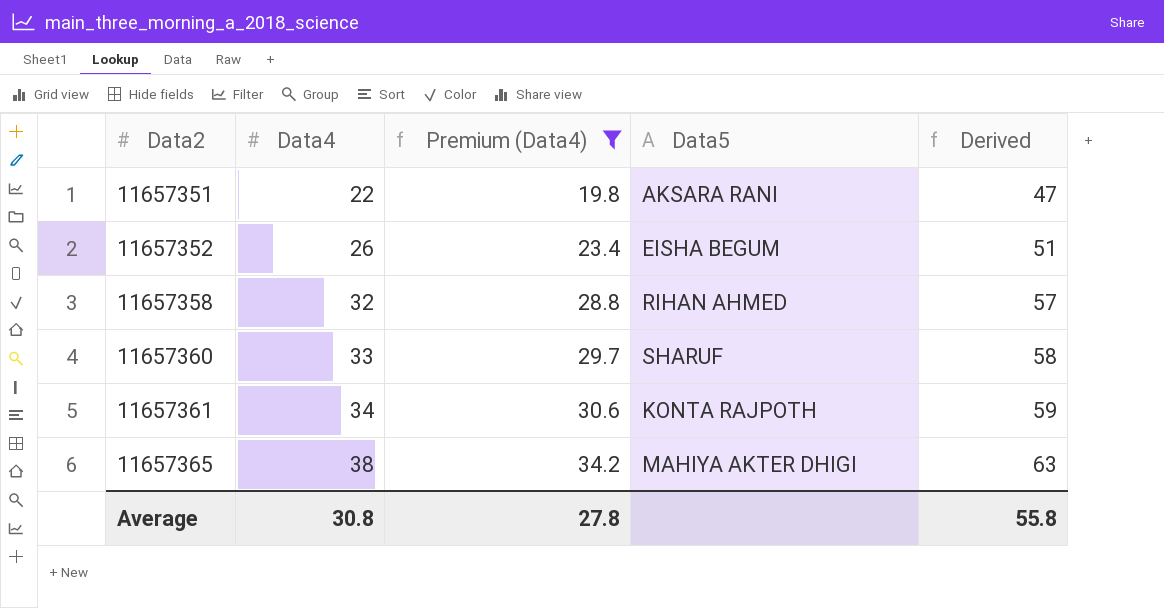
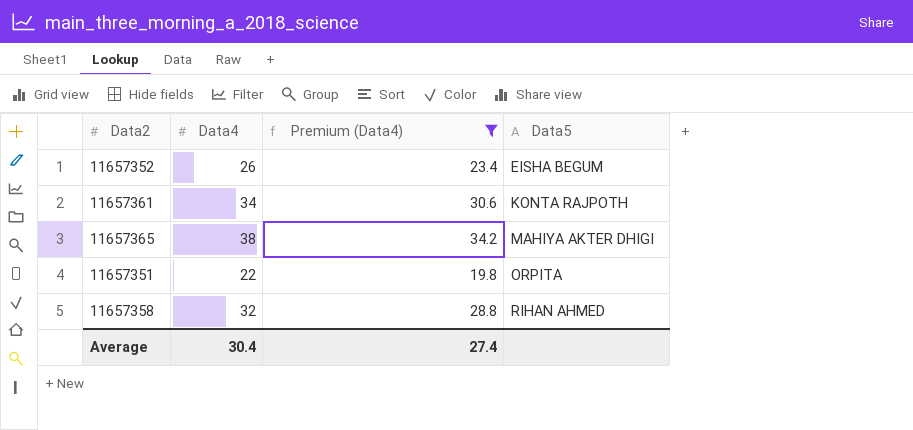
row order: Data2 ascending -> Data5 ascending
column Derived | formula: [Data4] + 25 -> none
row 11657360: 33 | 29.7 | SHARUF | 58 -> none
11657351 | Data5: AKSARA RANI -> ORPITA
Average | Data4: 30.8 -> 30.4
Average | Premium (Data4): 27.8 -> 27.4

